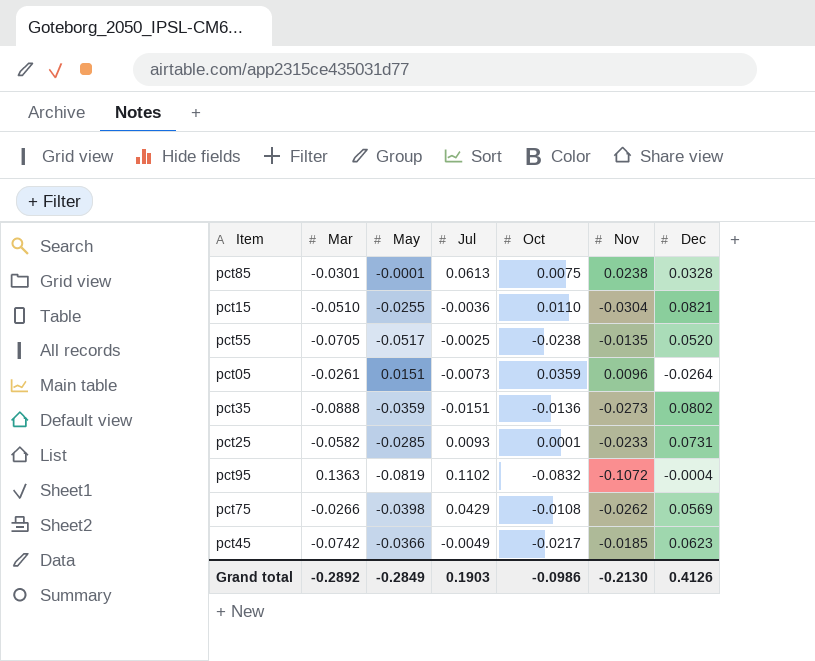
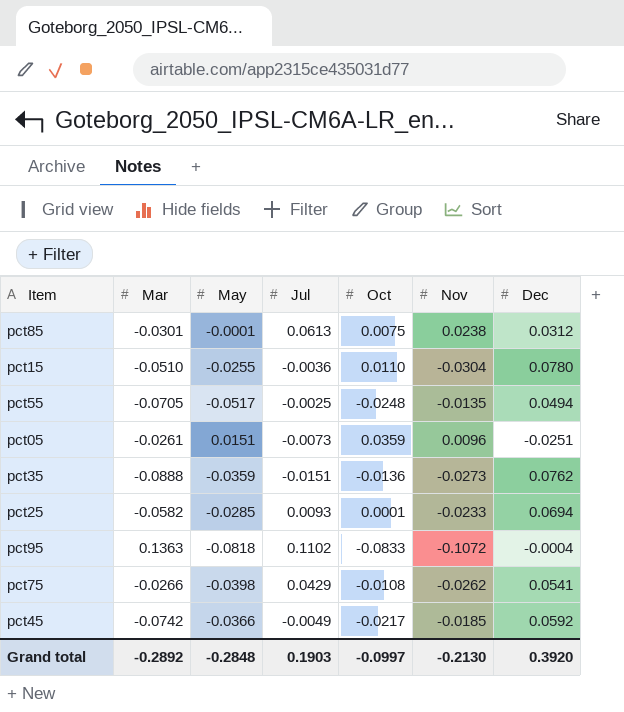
pct85 | Dec: 0.0328 -> 0.0312
pct15 | Dec: 0.0821 -> 0.0780
pct55 | Oct: -0.0238 -> -0.0248
pct55 | Dec: 0.0520 -> 0.0494
pct05 | Dec: -0.0264 -> -0.0251
pct35 | Dec: 0.0802 -> 0.0762
pct25 | Dec: 0.0731 -> 0.0694
pct95 | May: -0.0819 -> -0.0818
pct95 | Oct: -0.0832 -> -0.0833
pct75 | Dec: 0.0569 -> 0.0541
pct45 | Dec: 0.0623 -> 0.0592
Grand total | May: -0.2849 -> -0.2848
Grand total | Oct: -0.0986 -> -0.0997
Grand total | Dec: 0.4126 -> 0.3920

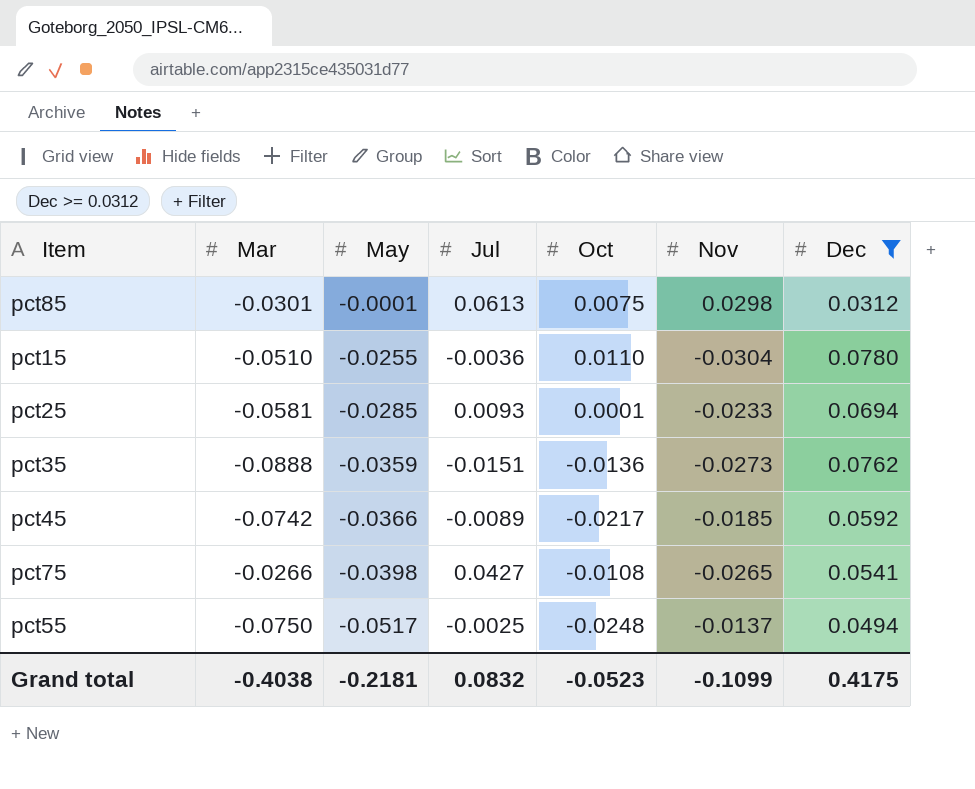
filter: none -> Dec >= 0.0312
row order: none -> May descending
pct85 | Nov: 0.0238 -> 0.0298
pct25 | Mar: -0.0582 -> -0.0581
pct45 | Jul: -0.0049 -> -0.0089
pct75 | Jul: 0.0429 -> 0.0427
pct75 | Nov: -0.0262 -> -0.0265
pct55 | Mar: -0.0705 -> -0.0750
pct55 | Nov: -0.0135 -> -0.0137
Grand total | Mar: -0.2892 -> -0.4038
Grand total | May: -0.2848 -> -0.2181
Grand total | Jul: 0.1903 -> 0.0832
Grand total | Oct: -0.0997 -> -0.0523
Grand total | Nov: -0.2130 -> -0.1099
Grand total | Dec: 0.3920 -> 0.4175

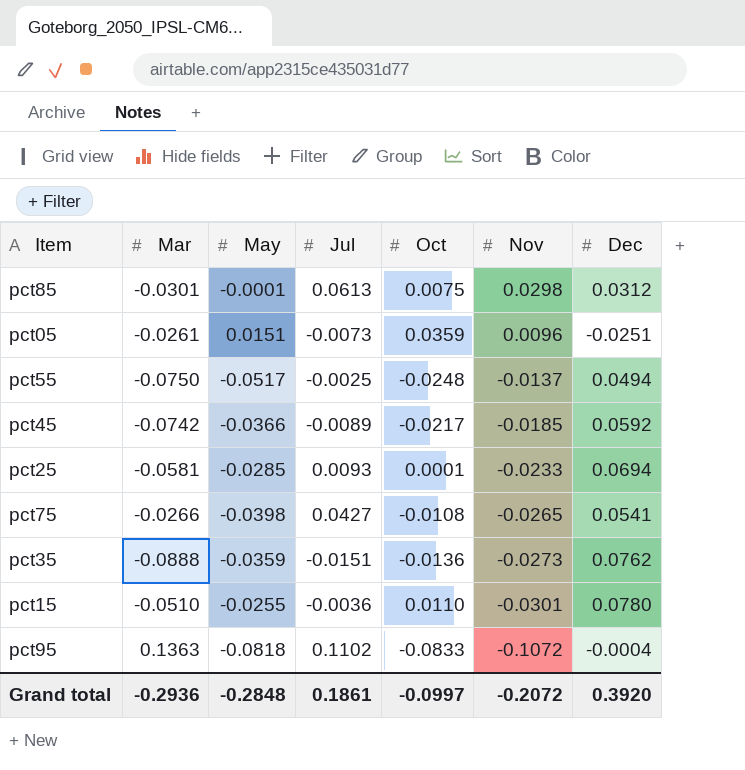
filter: Dec >= 0.0312 -> none
row order: May descending -> Nov descending
pct15 | Nov: -0.0304 -> -0.0301
Grand total | Mar: -0.4038 -> -0.2936
Grand total | May: -0.2181 -> -0.2848
Grand total | Jul: 0.0832 -> 0.1861
Grand total | Oct: -0.0523 -> -0.0997
Grand total | Nov: -0.1099 -> -0.2072
Grand total | Dec: 0.4175 -> 0.3920

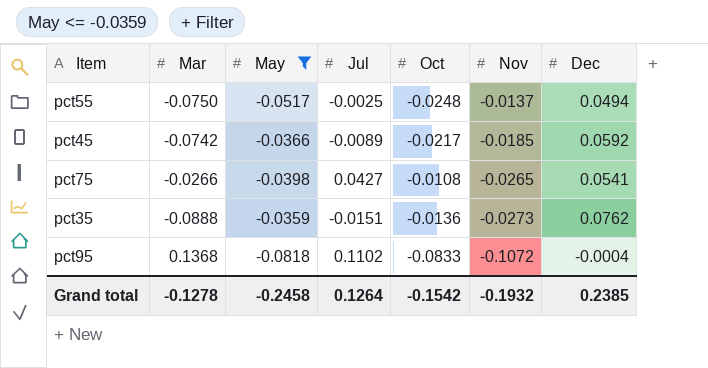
filter: none -> May <= -0.0359
pct95 | Mar: 0.1363 -> 0.1368
Grand total | Mar: -0.2936 -> -0.1278
Grand total | May: -0.2848 -> -0.2458
Grand total | Jul: 0.1861 -> 0.1264
Grand total | Oct: -0.0997 -> -0.1542
Grand total | Nov: -0.2072 -> -0.1932
Grand total | Dec: 0.3920 -> 0.2385

